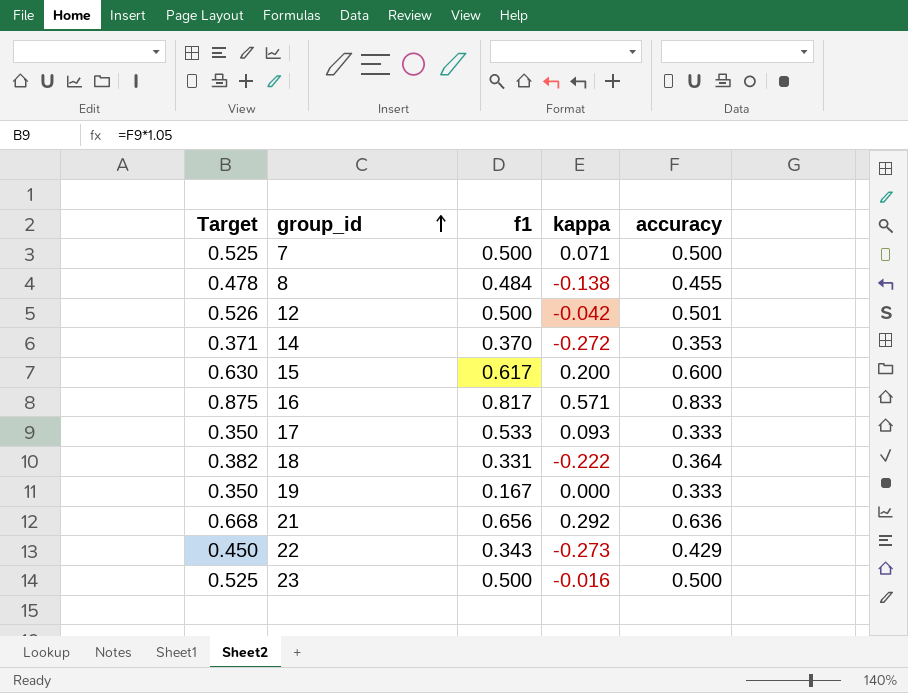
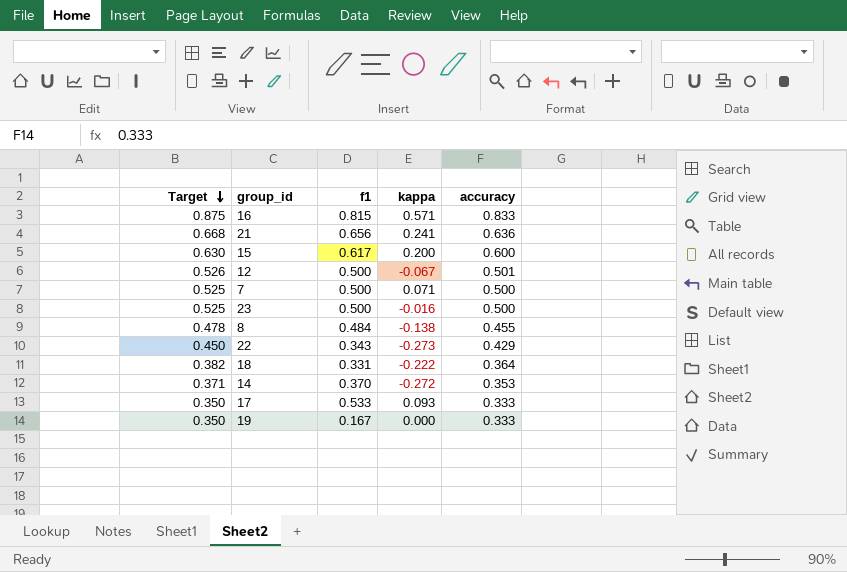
row order: group_id ascending -> Target descending
16 | f1: 0.817 -> 0.815
21 | kappa: 0.292 -> 0.241
12 | kappa: -0.042 -> -0.067

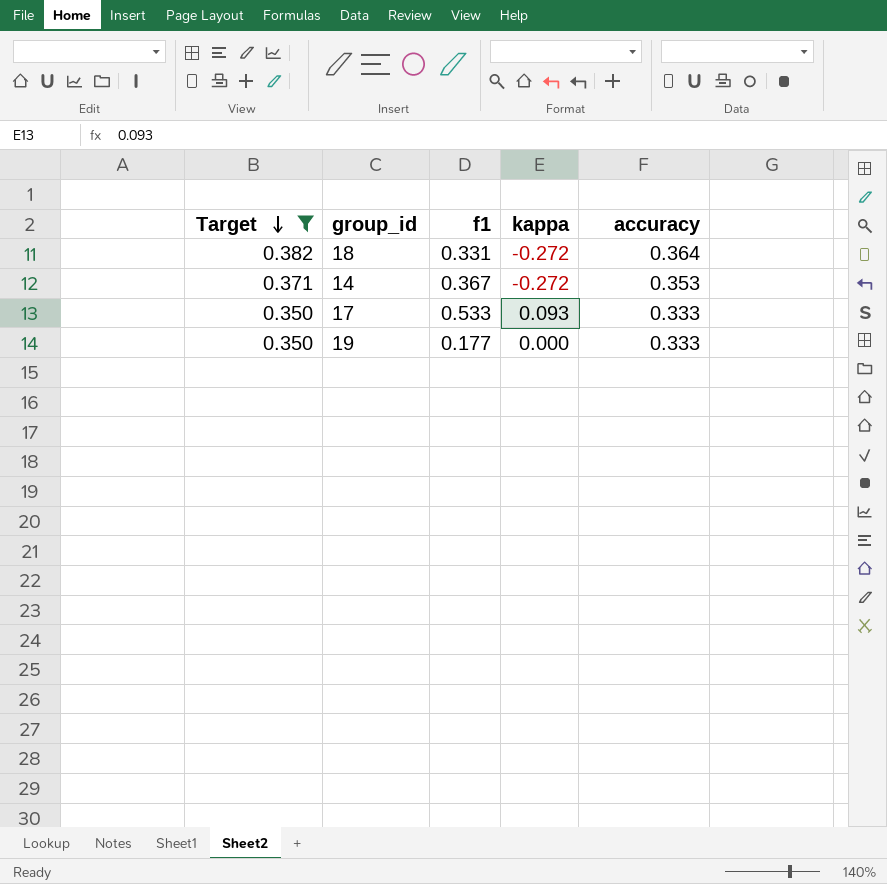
filter: none -> Target <= 0.382
18 | kappa: -0.222 -> -0.272
14 | f1: 0.370 -> 0.367
19 | f1: 0.167 -> 0.177

